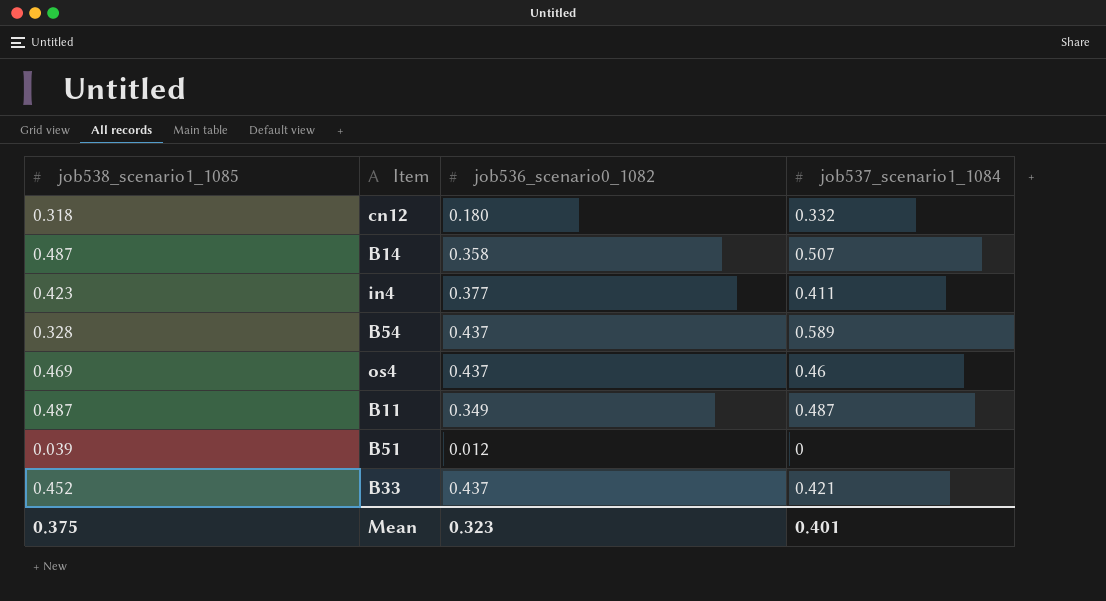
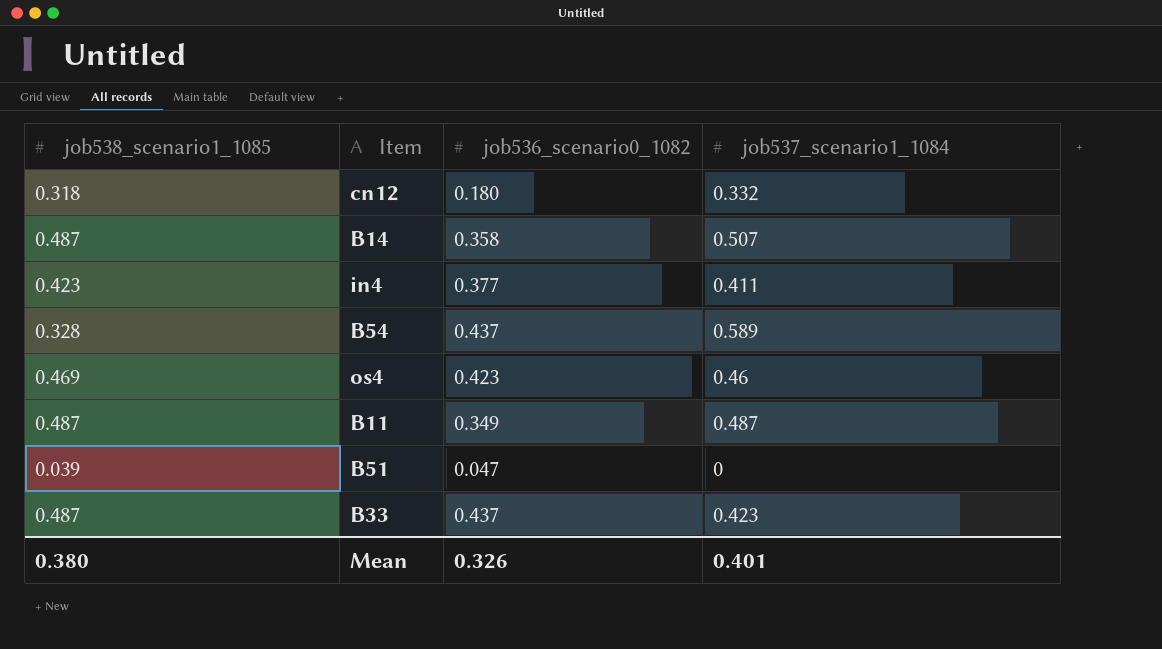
os4 | job536_scenario0_1082: 0.437 -> 0.423
B51 | job536_scenario0_1082: 0.012 -> 0.047
B33 | job538_scenario1_1085: 0.452 -> 0.487
B33 | job537_scenario1_1084: 0.421 -> 0.423
Mean | job538_scenario1_1085: 0.375 -> 0.380
Mean | job536_scenario0_1082: 0.323 -> 0.326

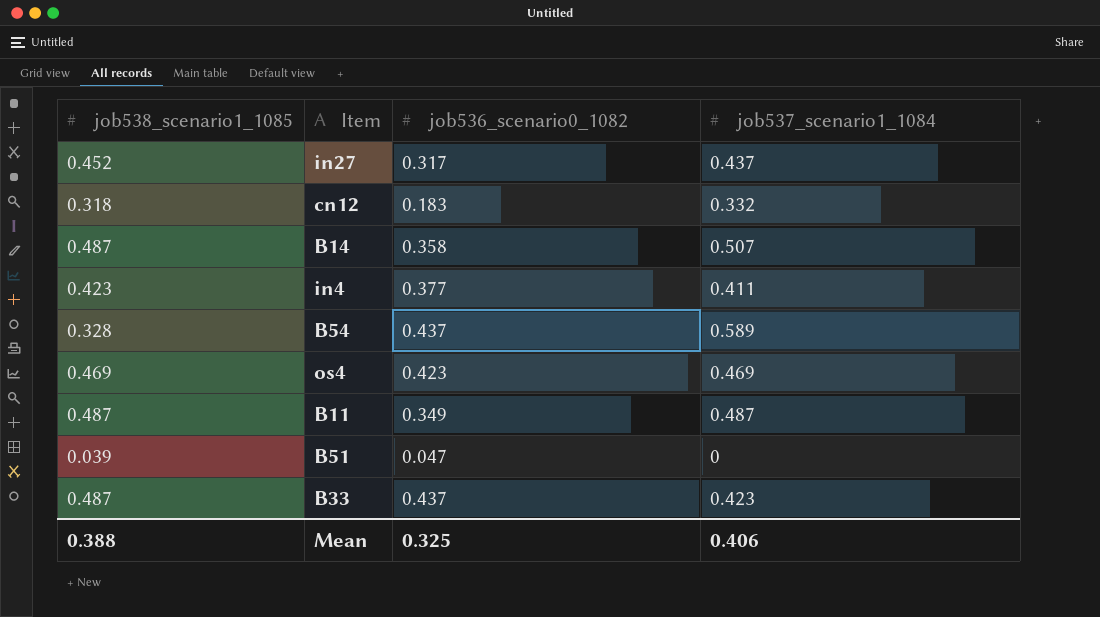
row in27: none -> 0.452 | 0.317 | 0.437
cn12 | job536_scenario0_1082: 0.180 -> 0.183
os4 | job537_scenario1_1084: 0.46 -> 0.469
Mean | job538_scenario1_1085: 0.380 -> 0.388
Mean | job536_scenario0_1082: 0.326 -> 0.325
Mean | job537_scenario1_1084: 0.401 -> 0.406

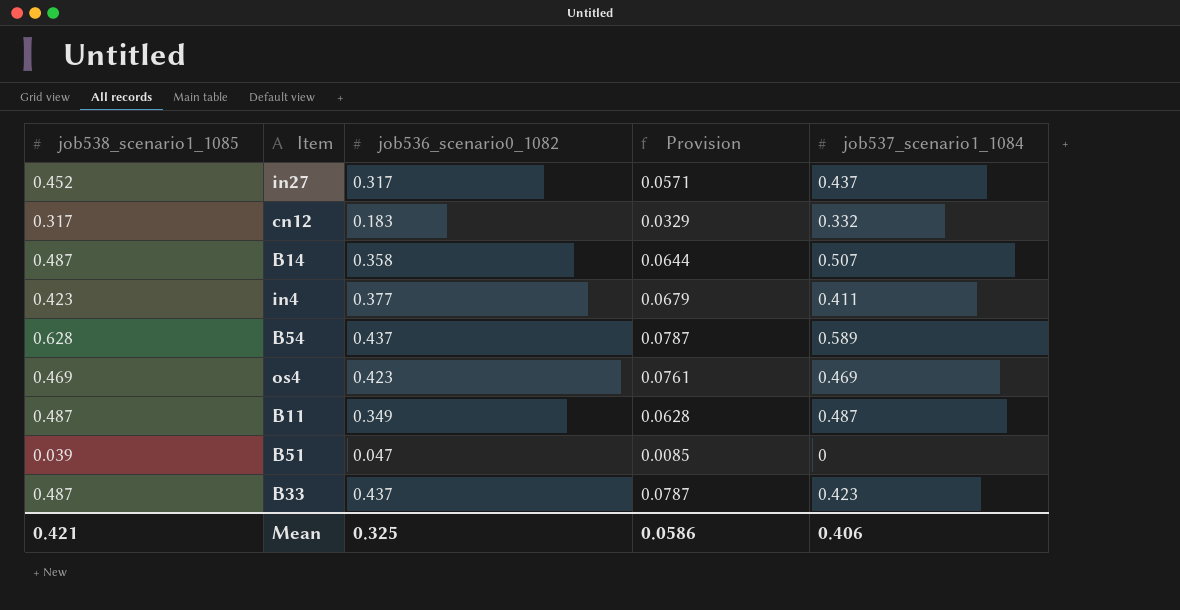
column Provision | formula: none -> [job536_scenario0_1082] * 0.18
cn12 | job538_scenario1_1085: 0.318 -> 0.317
B54 | job538_scenario1_1085: 0.328 -> 0.628
Mean | job538_scenario1_1085: 0.388 -> 0.421

